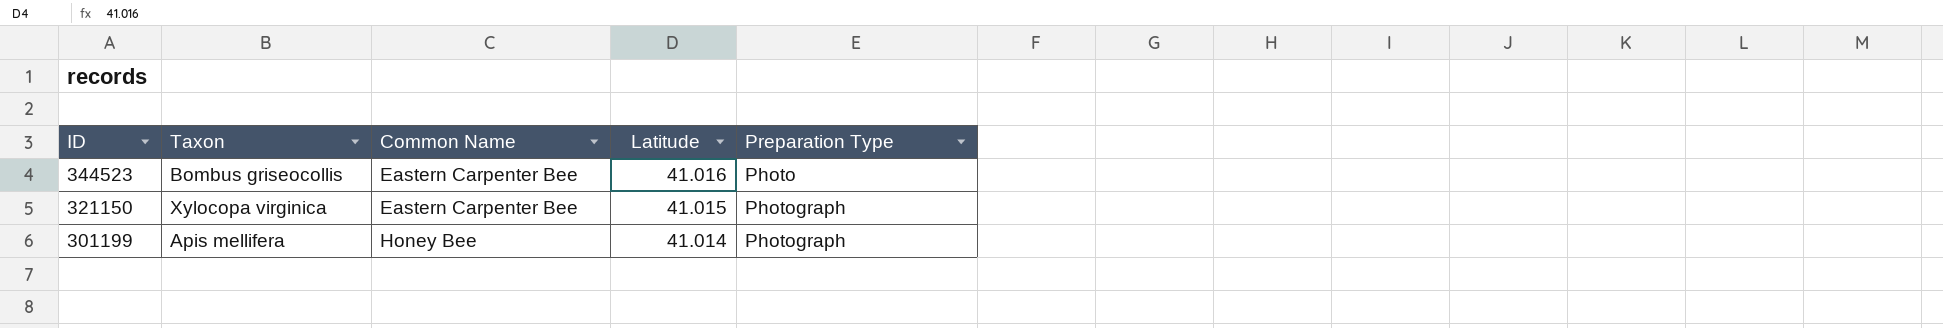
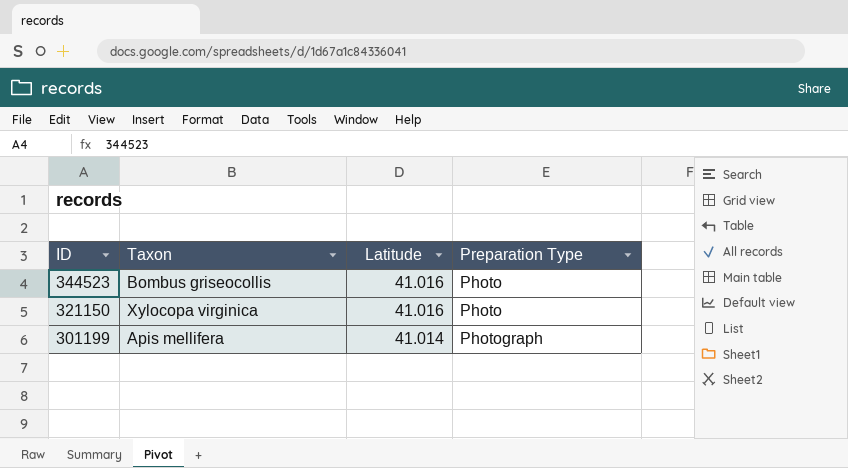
column Common Name | position: 3 -> none
321150 | Latitude: 41.015 -> 41.016
321150 | Preparation Type: Photograph -> Photo

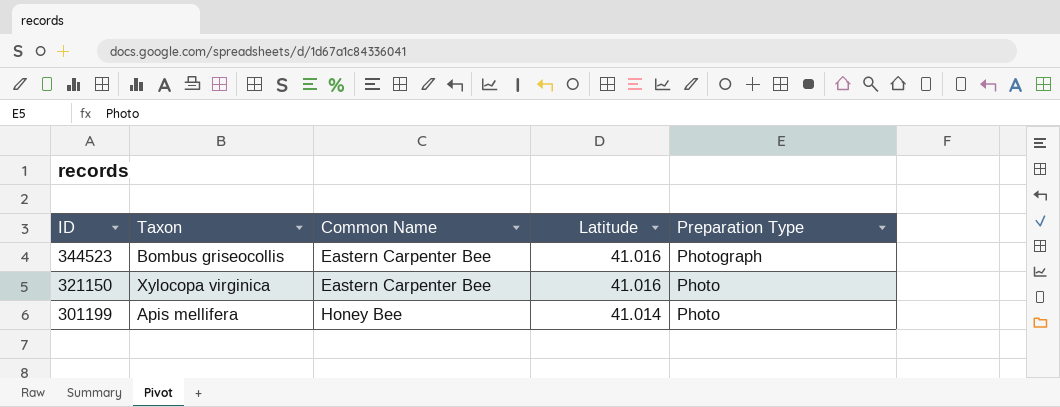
column Common Name | position: none -> 3
344523 | Preparation Type: Photo -> Photograph
301199 | Preparation Type: Photograph -> Photo

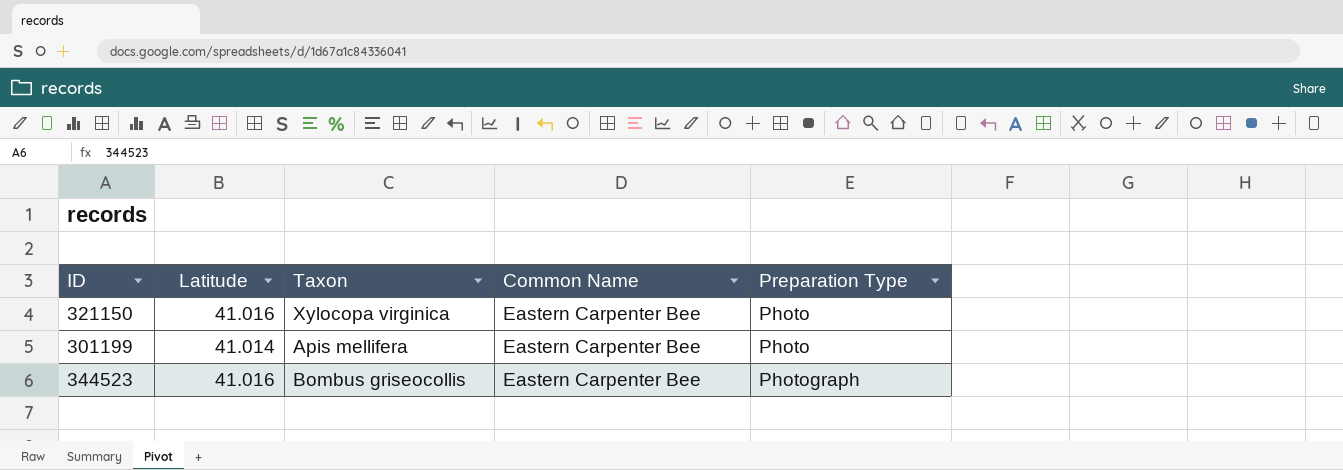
row order: ID descending -> Preparation Type ascending
column Latitude | position: 4 -> 2
301199 | Common Name: Honey Bee -> Eastern Carpenter Bee

